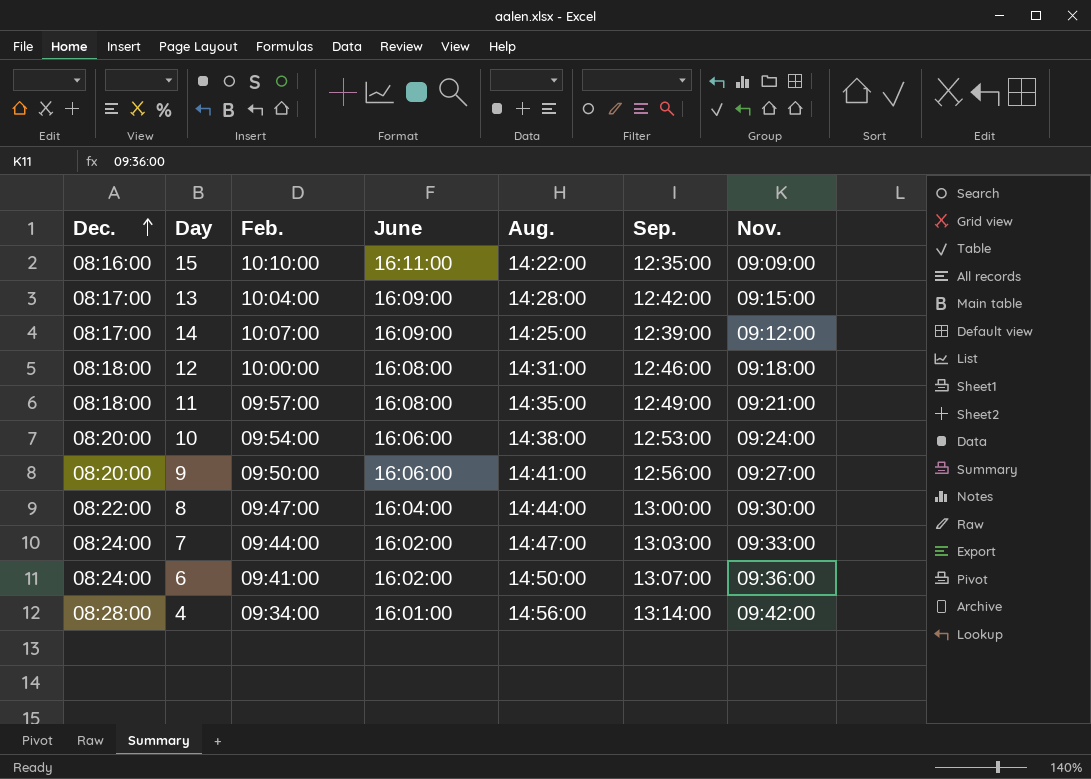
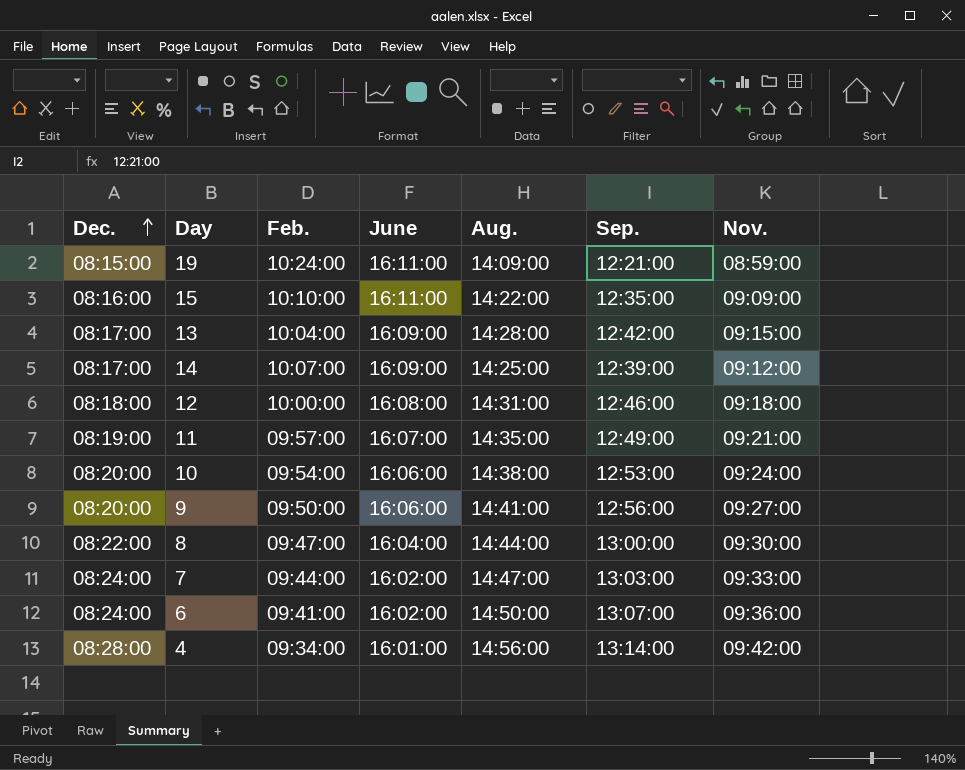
row 19: none -> 08:15:00 | 10:24:00 | 16:11:00 | 14:09:00 | 12:21:00 | 08:59:00
11 | Dec.: 08:18:00 -> 08:19:00
11 | June: 16:08:00 -> 16:07:00

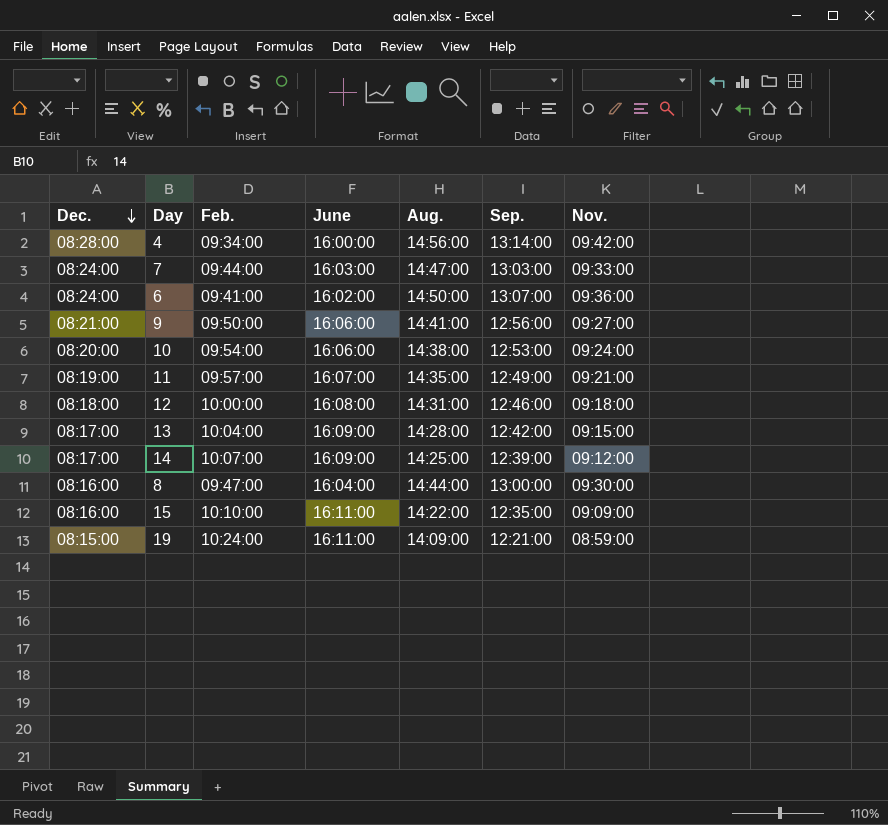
row order: Dec. ascending -> Dec. descending
4 | June: 16:01:00 -> 16:00:00
7 | June: 16:02:00 -> 16:03:00
9 | Dec.: 08:20:00 -> 08:21:00
8 | Dec.: 08:22:00 -> 08:16:00

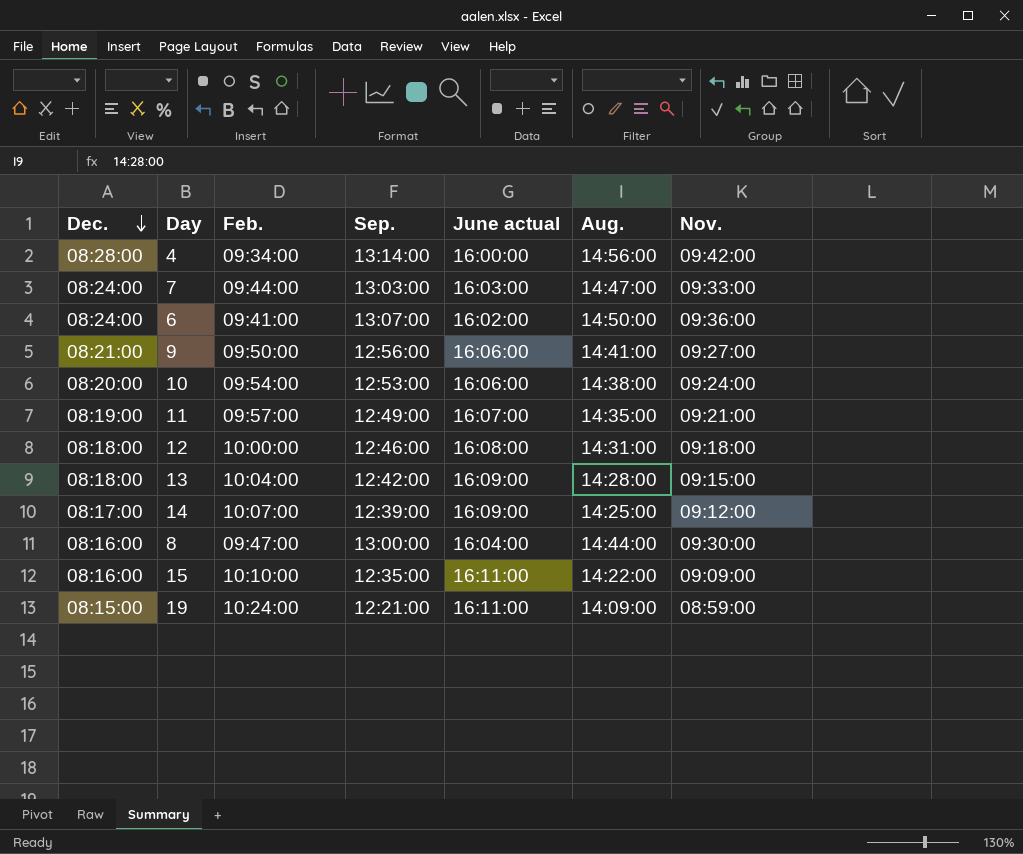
column Sep. | position: 6 -> 4
column name: June -> June actual
13 | Dec.: 08:17:00 -> 08:18:00

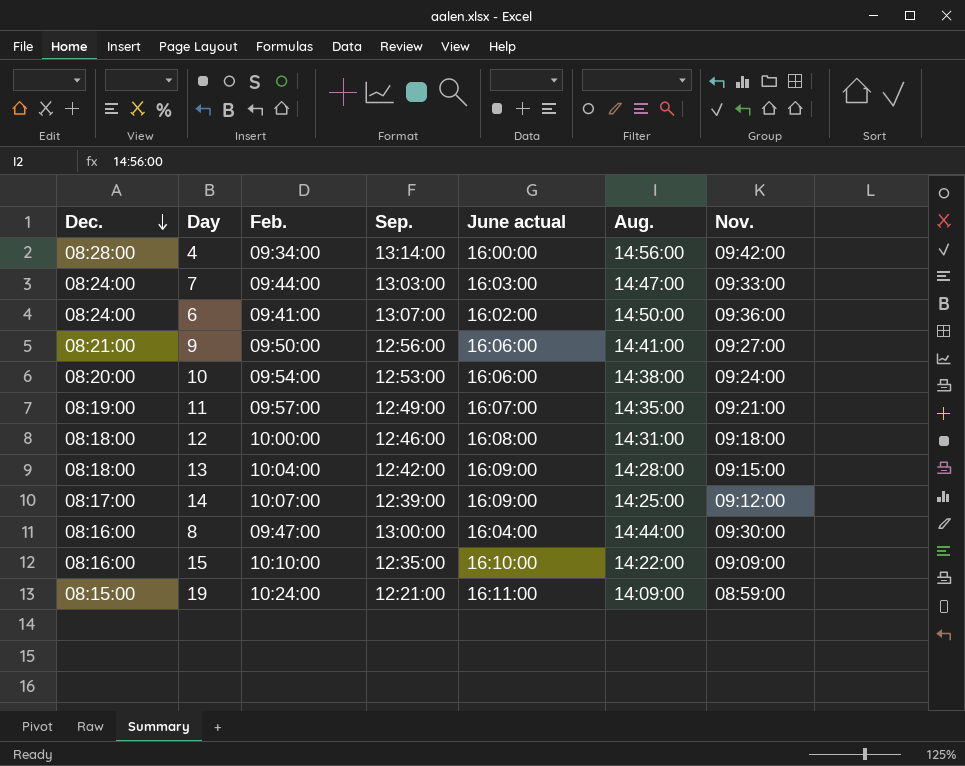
15 | June actual: 16:11:00 -> 16:10:00

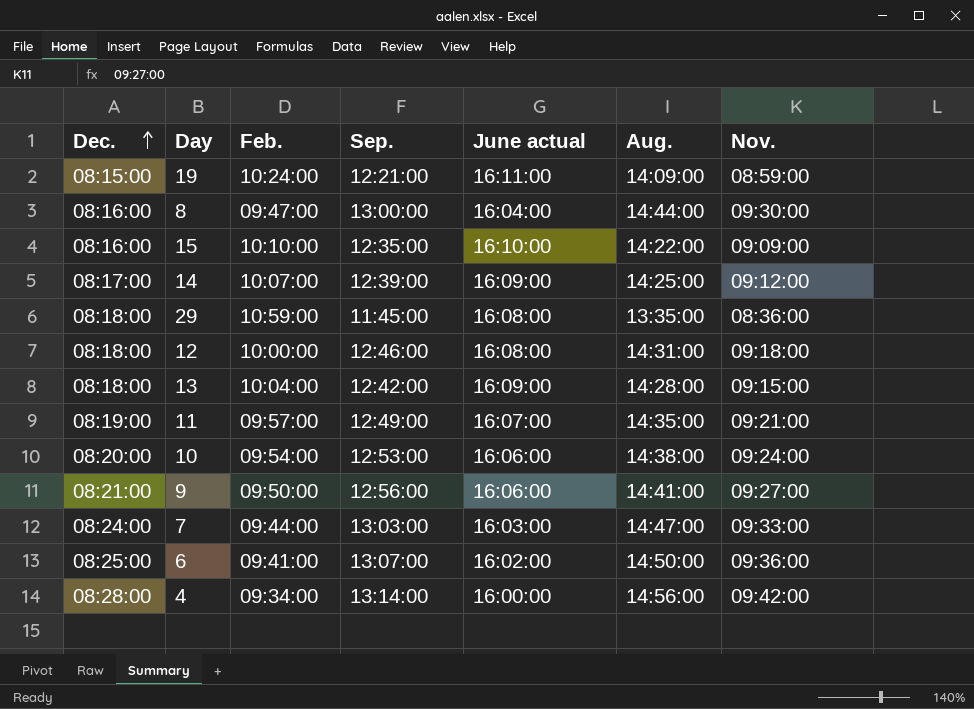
row order: Dec. descending -> Dec. ascending
row 29: none -> 08:18:00 | 10:59:00 | 11:45:00 | 16:08:00 | 13:35:00 | 08:36:00
6 | Dec.: 08:24:00 -> 08:25:00

